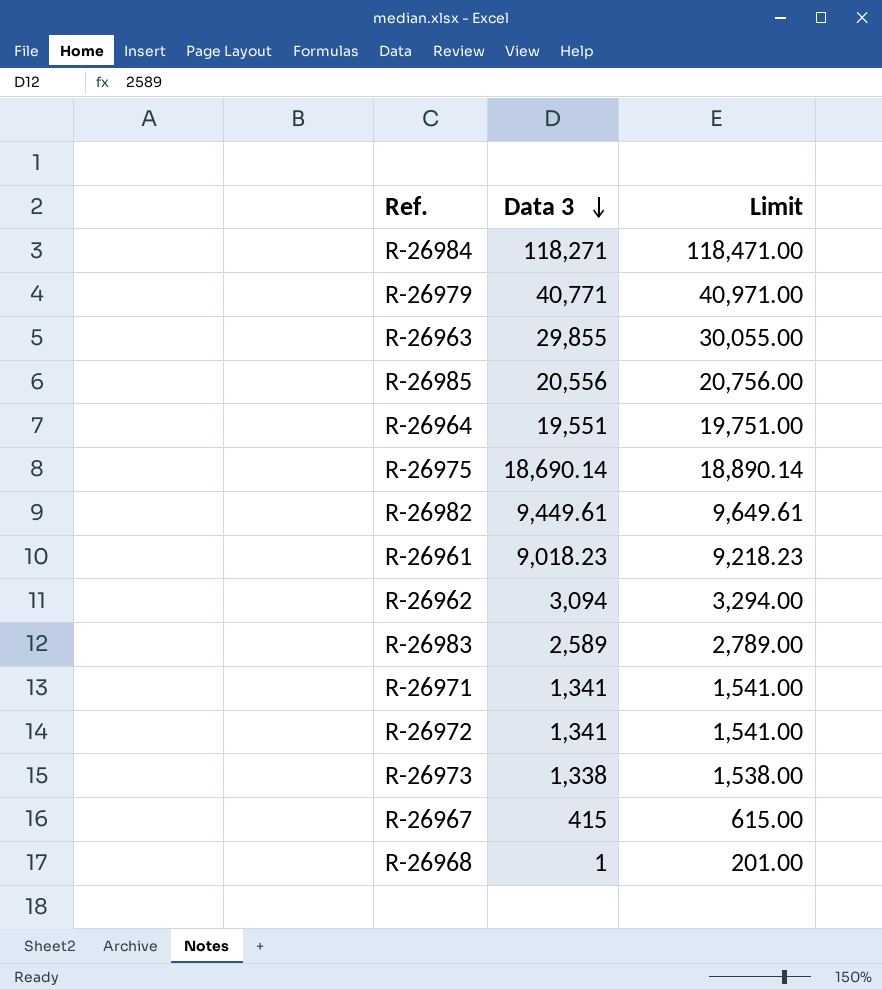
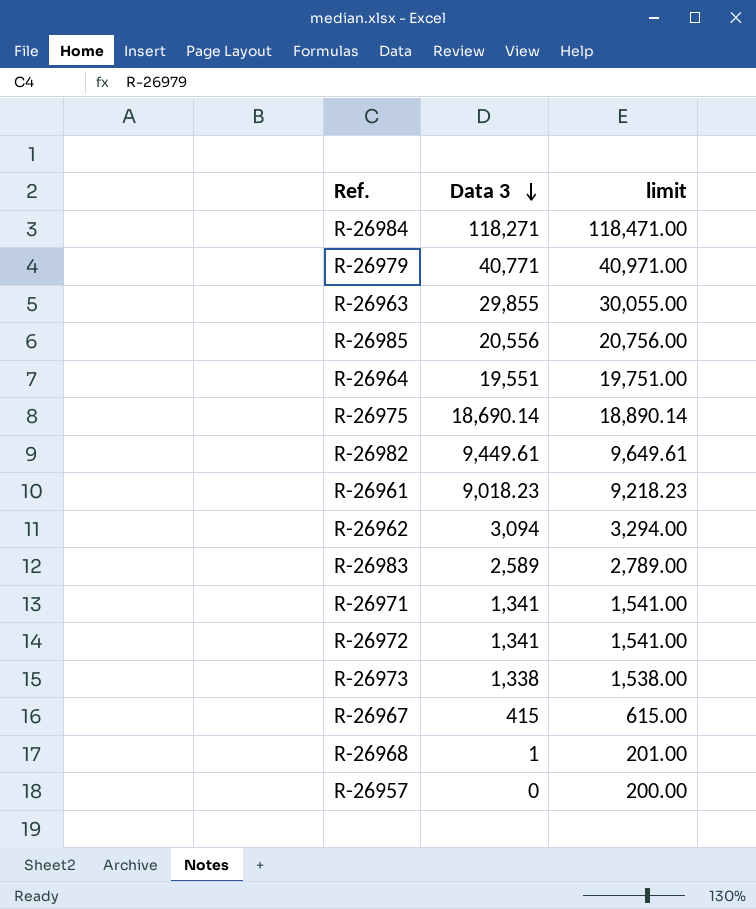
column name: Limit -> limit
row R-26957: none -> 0 | 200.00

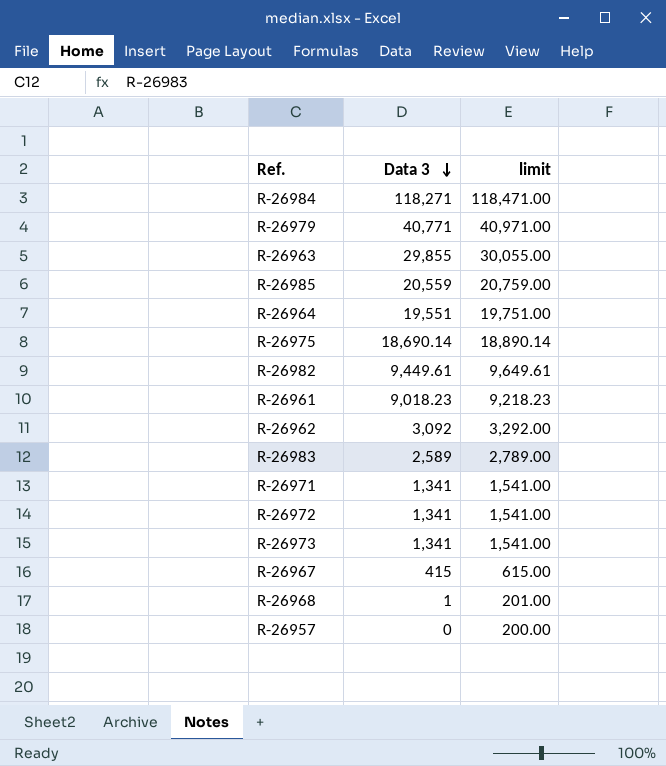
R-26985 | Data 3: 20,556 -> 20,559
R-26985 | limit: 20,756.00 -> 20,759.00
R-26962 | Data 3: 3,094 -> 3,092
R-26962 | limit: 3,294.00 -> 3,292.00
R-26973 | Data 3: 1,338 -> 1,341
R-26973 | limit: 1,538.00 -> 1,541.00

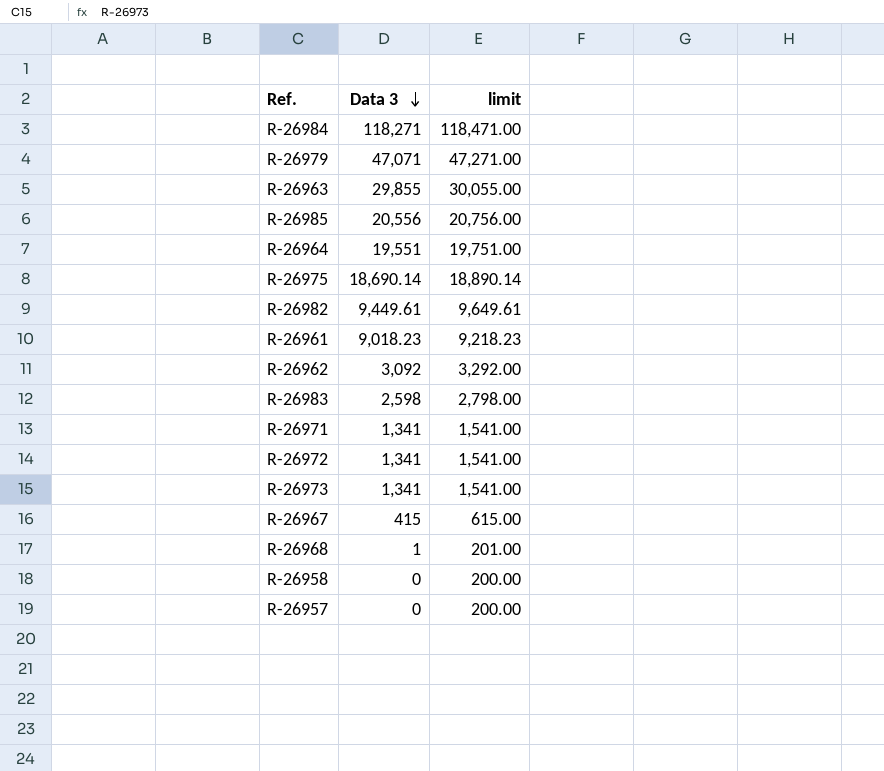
R-26979 | Data 3: 40,771 -> 47,071
R-26979 | limit: 40,971.00 -> 47,271.00
R-26985 | Data 3: 20,559 -> 20,556
R-26985 | limit: 20,759.00 -> 20,756.00
R-26983 | Data 3: 2,589 -> 2,598
R-26983 | limit: 2,789.00 -> 2,798.00
row R-26958: none -> 0 | 200.00

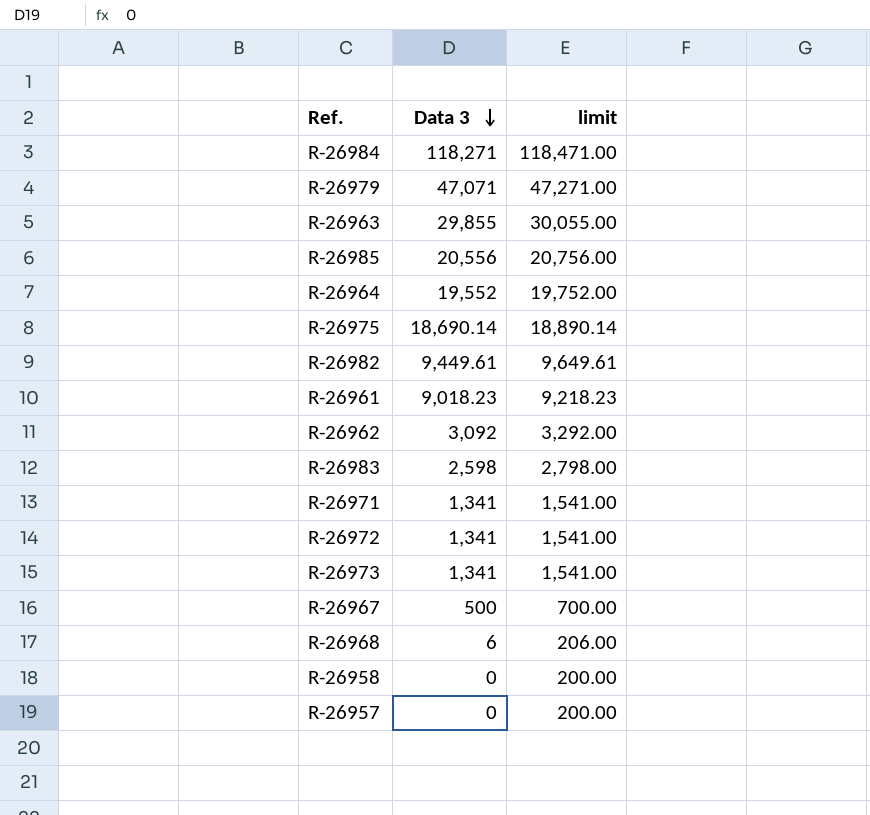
R-26964 | Data 3: 19,551 -> 19,552
R-26964 | limit: 19,751.00 -> 19,752.00
R-26967 | Data 3: 415 -> 500
R-26967 | limit: 615.00 -> 700.00
R-26968 | Data 3: 1 -> 6
R-26968 | limit: 201.00 -> 206.00

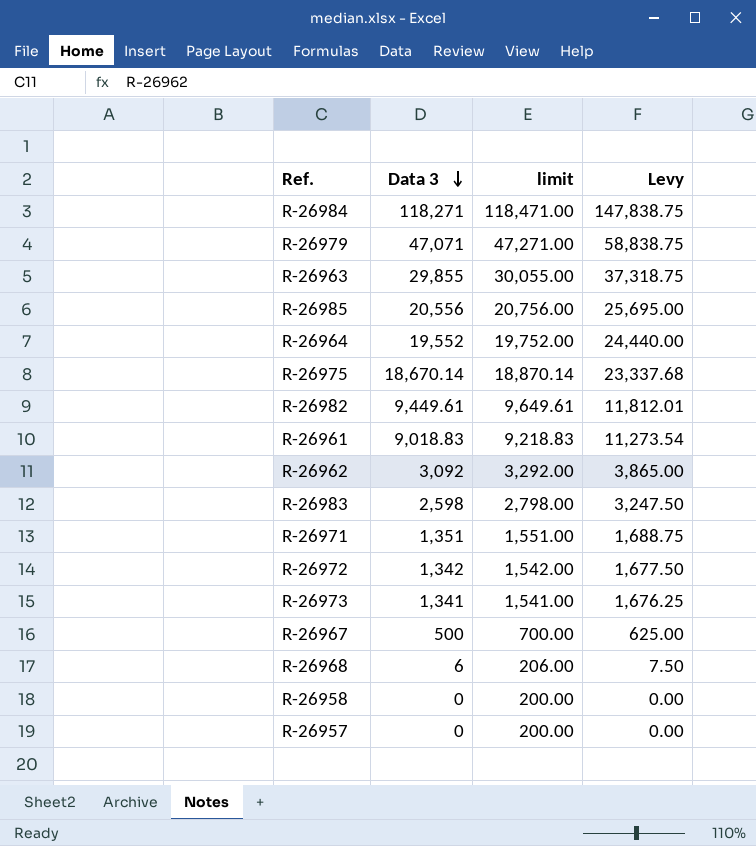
column Levy | formula: none -> [Data 3] * 1.25
R-26975 | Data 3: 18,690.14 -> 18,670.14
R-26975 | limit: 18,890.14 -> 18,870.14
R-26961 | Data 3: 9,018.23 -> 9,018.83
R-26961 | limit: 9,218.23 -> 9,218.83
R-26971 | Data 3: 1,341 -> 1,351
R-26971 | limit: 1,541.00 -> 1,551.00
R-26972 | Data 3: 1,341 -> 1,342
R-26972 | limit: 1,541.00 -> 1,542.00

